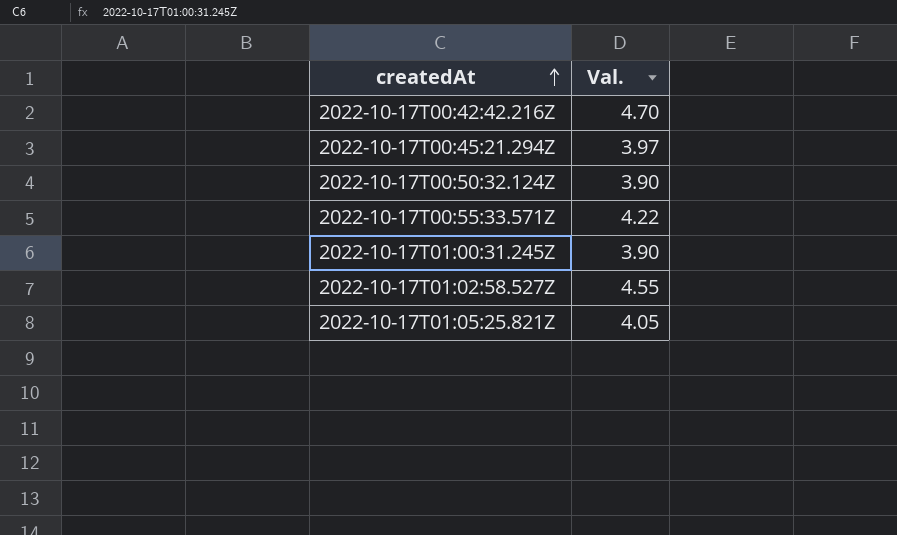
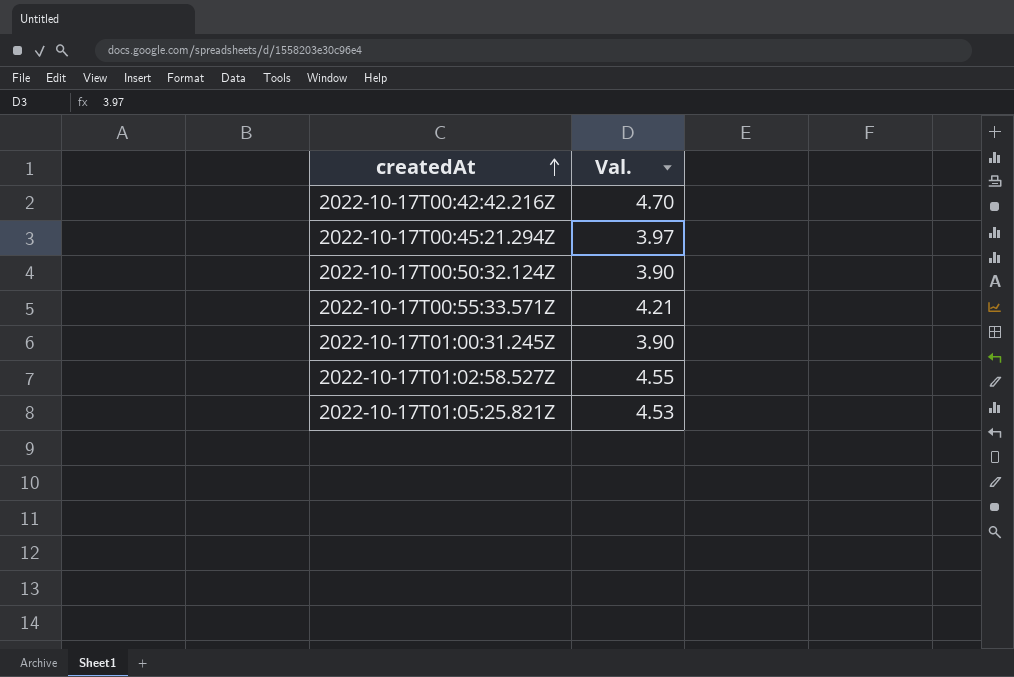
2022-10-17T00:55:33.571Z | Val.: 4.22 -> 4.21
2022-10-17T01:05:25.821Z | Val.: 4.05 -> 4.53

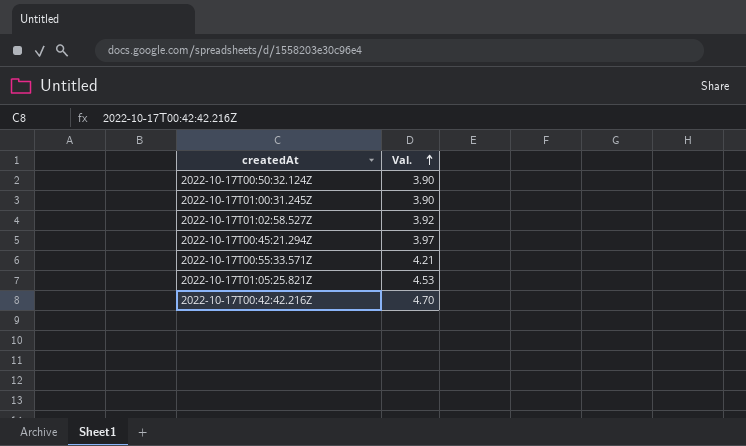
row order: createdAt ascending -> Val. ascending
2022-10-17T01:02:58.527Z | Val.: 4.55 -> 3.92

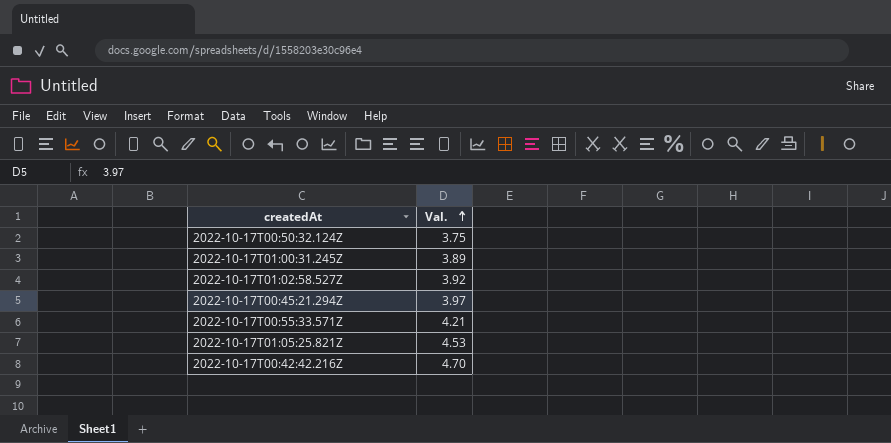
2022-10-17T00:50:32.124Z | Val.: 3.90 -> 3.75
2022-10-17T01:00:31.245Z | Val.: 3.90 -> 3.89

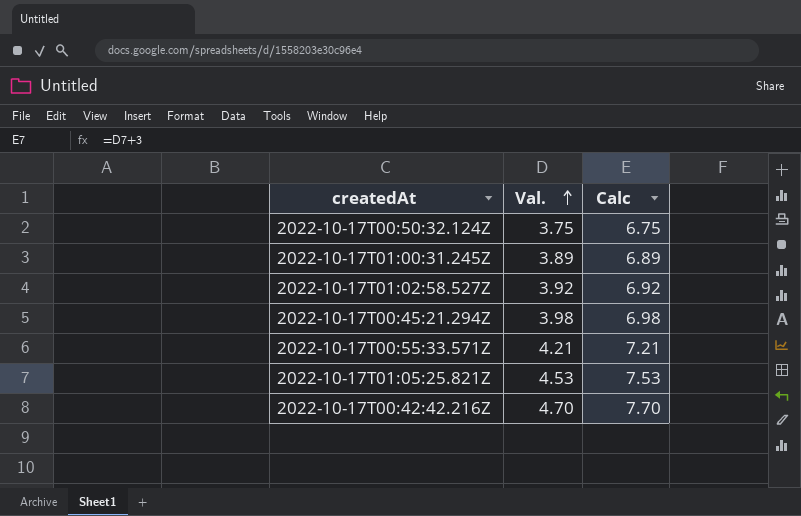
column Calc | formula: none -> [Val.] + 3
2022-10-17T00:45:21.294Z | Val.: 3.97 -> 3.98

